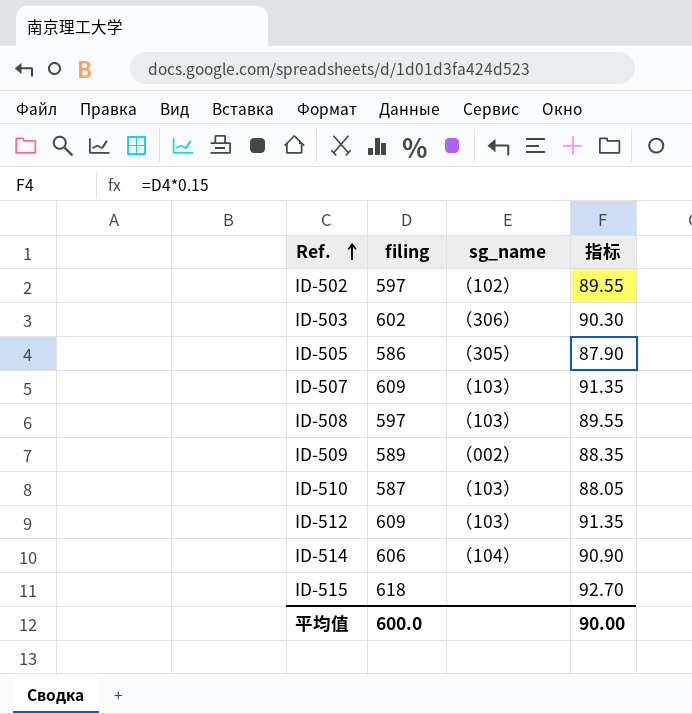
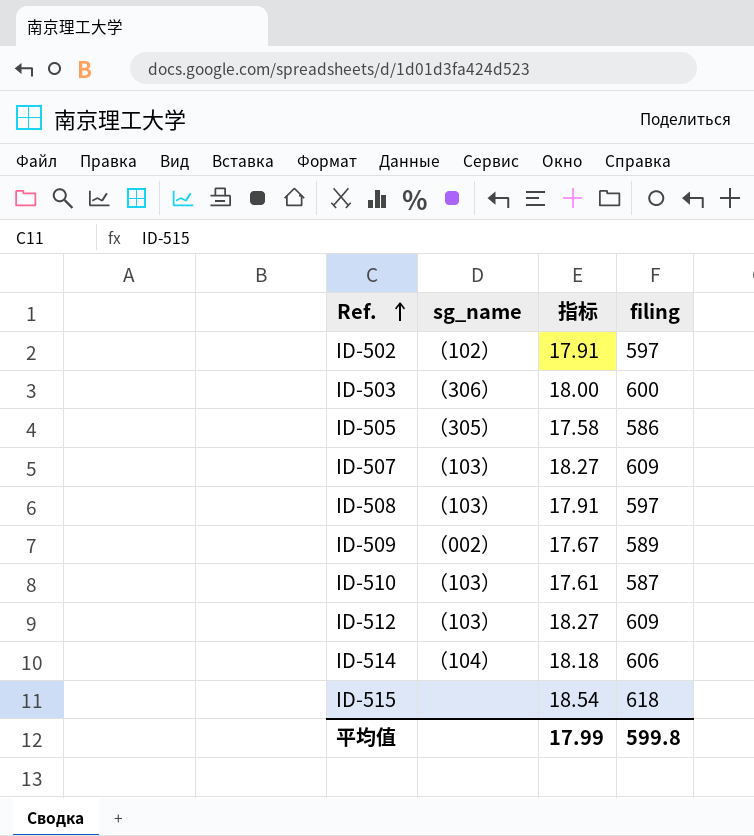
column 指标 | formula: [filing] * 0.15 -> [filing] * 0.03
column filing | position: 2 -> 4
ID-503 | filing: 602 -> 600
平均值 | 指标: 90.00 -> 17.99
平均值 | filing: 600.0 -> 599.8

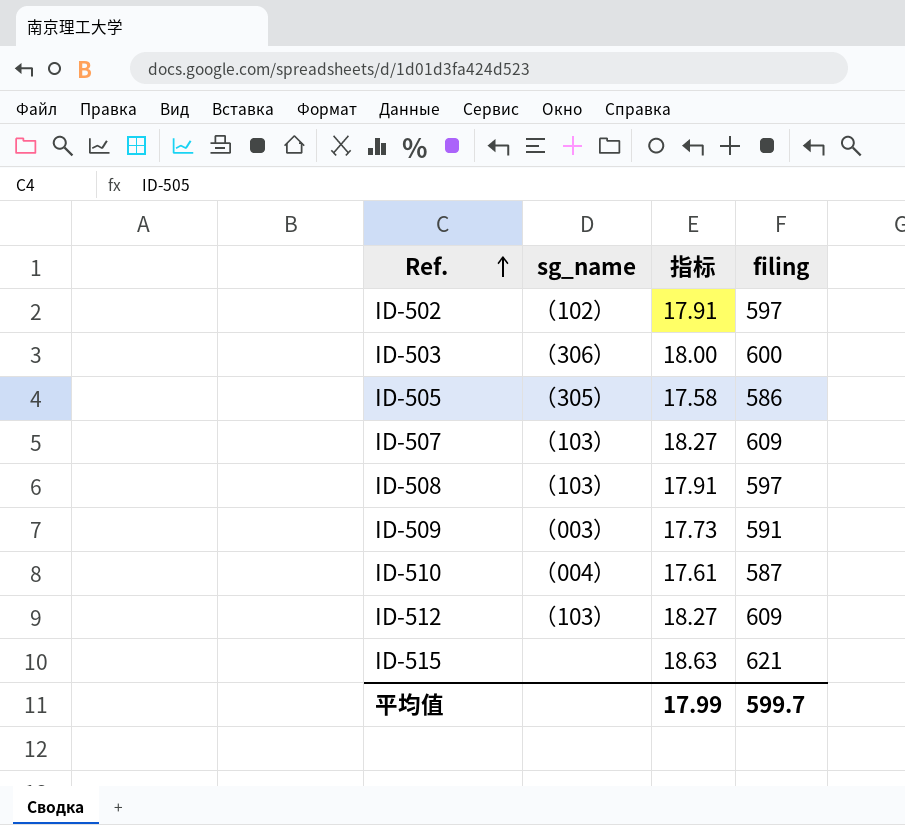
row ID-514: （104） | 18.18 | 606 -> none
ID-509 | sg_name: （002） -> （003）
ID-509 | 指标: 17.67 -> 17.73
ID-509 | filing: 589 -> 591
ID-510 | sg_name: （103） -> （004）
ID-515 | 指标: 18.54 -> 18.63
ID-515 | filing: 618 -> 621
平均值 | filing: 599.8 -> 599.7

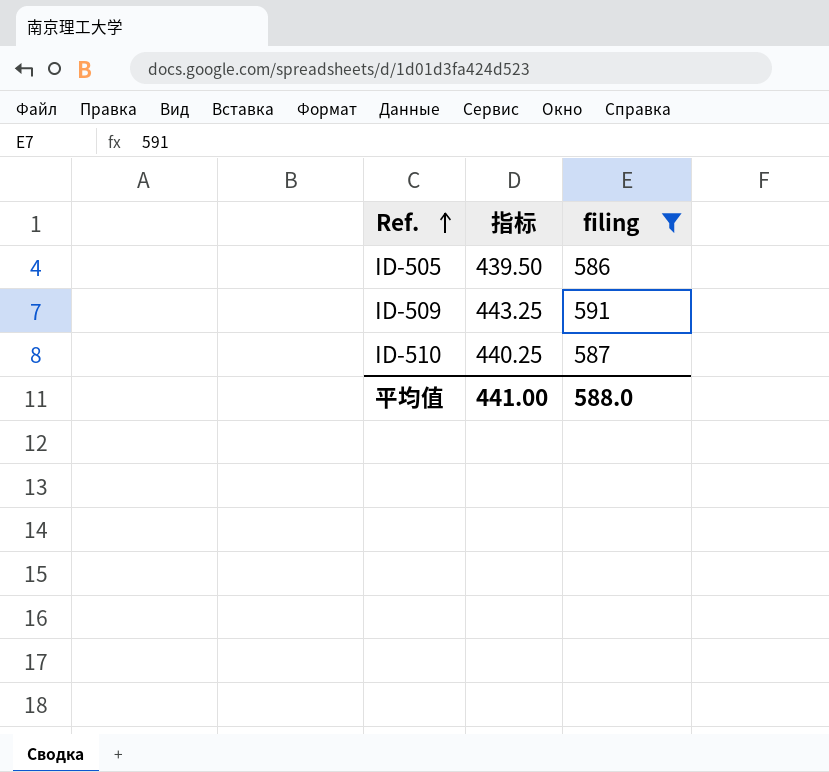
filter: none -> filing <= 591
column sg_name | position: 2 -> none
column 指标 | formula: [filing] * 0.03 -> [filing] * 0.75
平均值 | 指标: 17.99 -> 441.00
平均值 | filing: 599.7 -> 588.0

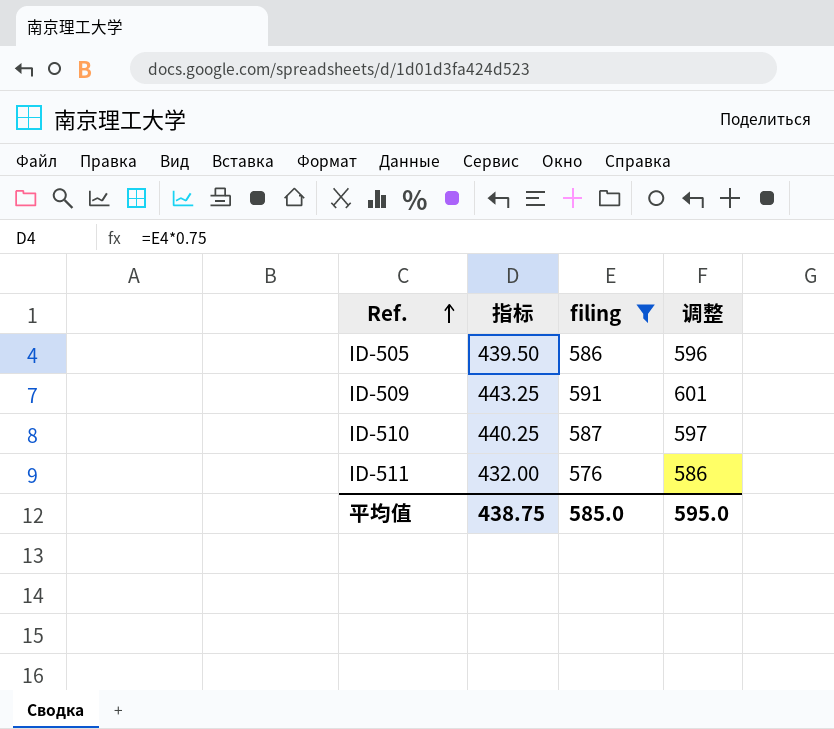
column 调整 | formula: none -> [filing] + 10
row ID-511: none -> 432.00 | 576 | 586
平均值 | 指标: 441.00 -> 438.75
平均值 | filing: 588.0 -> 585.0

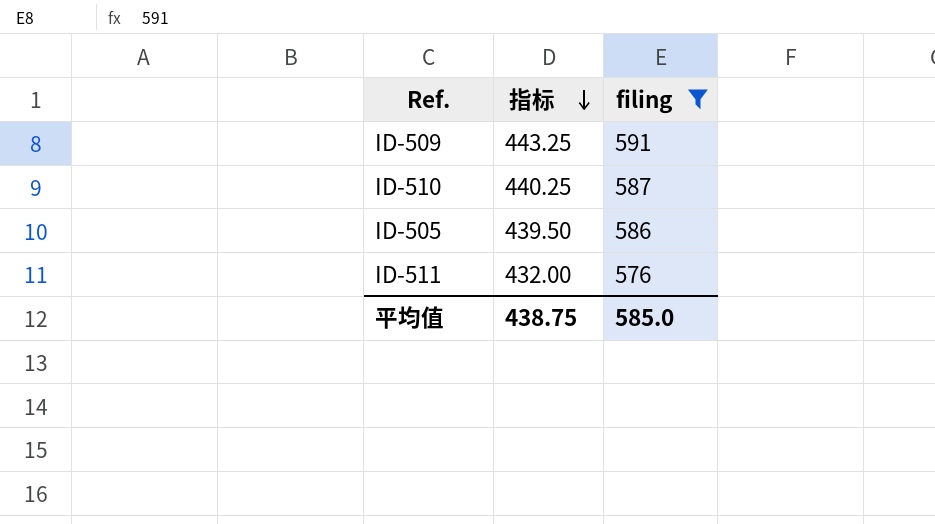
row order: Ref. ascending -> 指标 descending
column 调整 | formula: [filing] + 10 -> none

